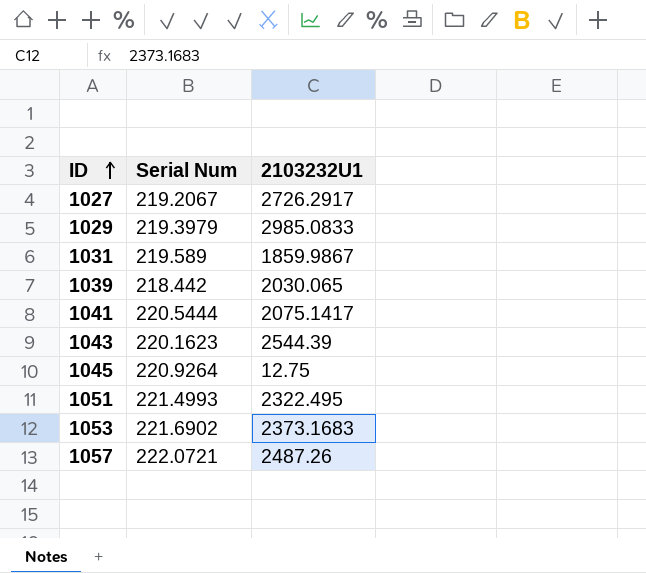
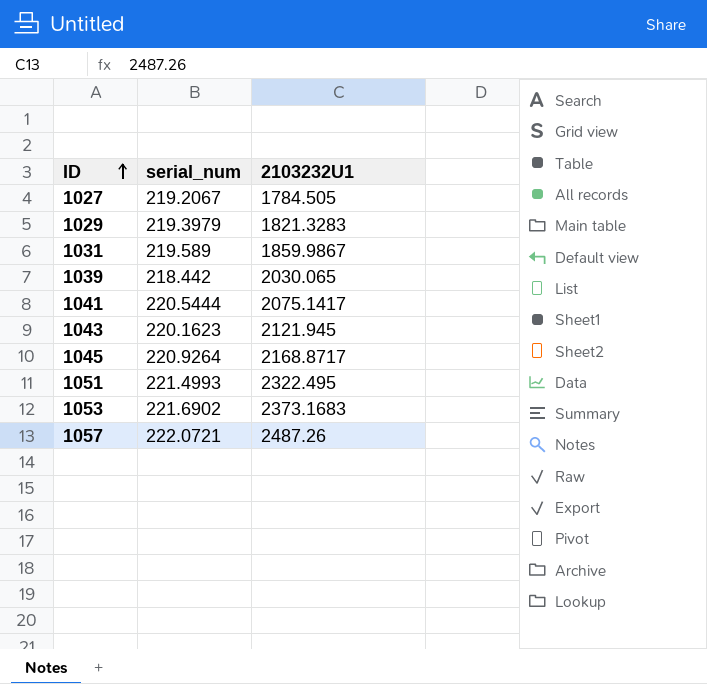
column name: Serial Num -> serial_num
1027 | 2103232U1: 2726.2917 -> 1784.505
1029 | 2103232U1: 2985.0833 -> 1821.3283
1043 | 2103232U1: 2544.39 -> 2121.945
1045 | 2103232U1: 12.75 -> 2168.8717

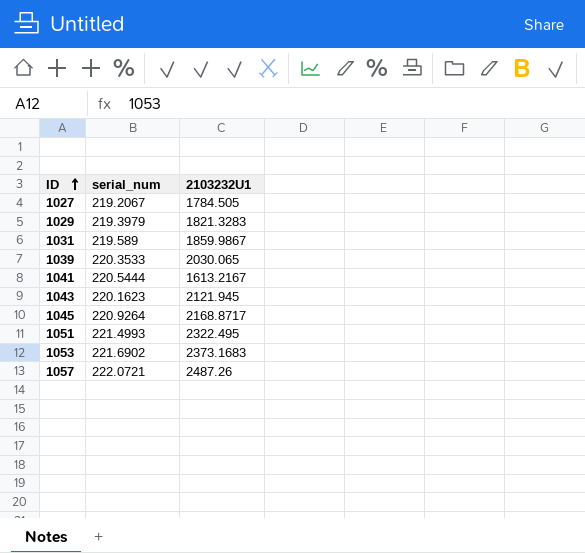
1039 | serial_num: 218.442 -> 220.3533
1041 | 2103232U1: 2075.1417 -> 1613.2167

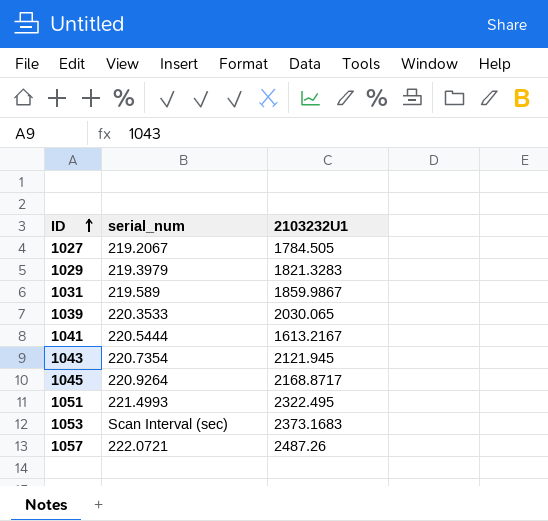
1043 | serial_num: 220.1623 -> 220.7354
1053 | serial_num: 221.6902 -> Scan Interval (sec)

